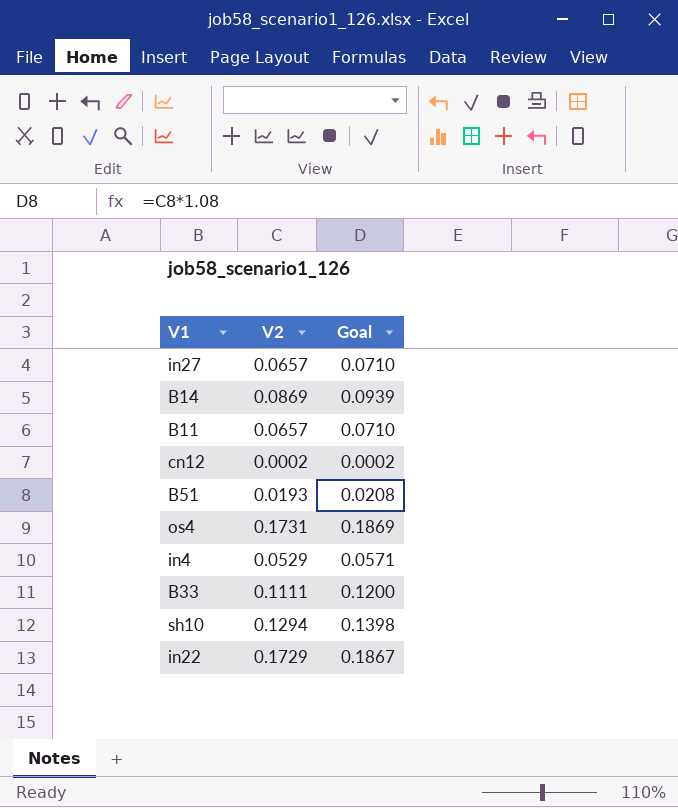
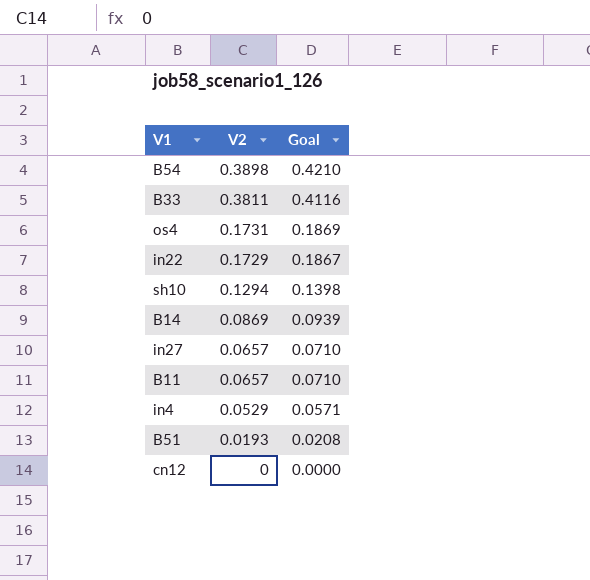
row order: none -> V2 descending
row B54: none -> 0.3898 | 0.4210
B33 | V2: 0.1111 -> 0.3811
B33 | Goal: 0.1200 -> 0.4116
cn12 | V2: 0.0002 -> 0
cn12 | Goal: 0.0002 -> 0.0000

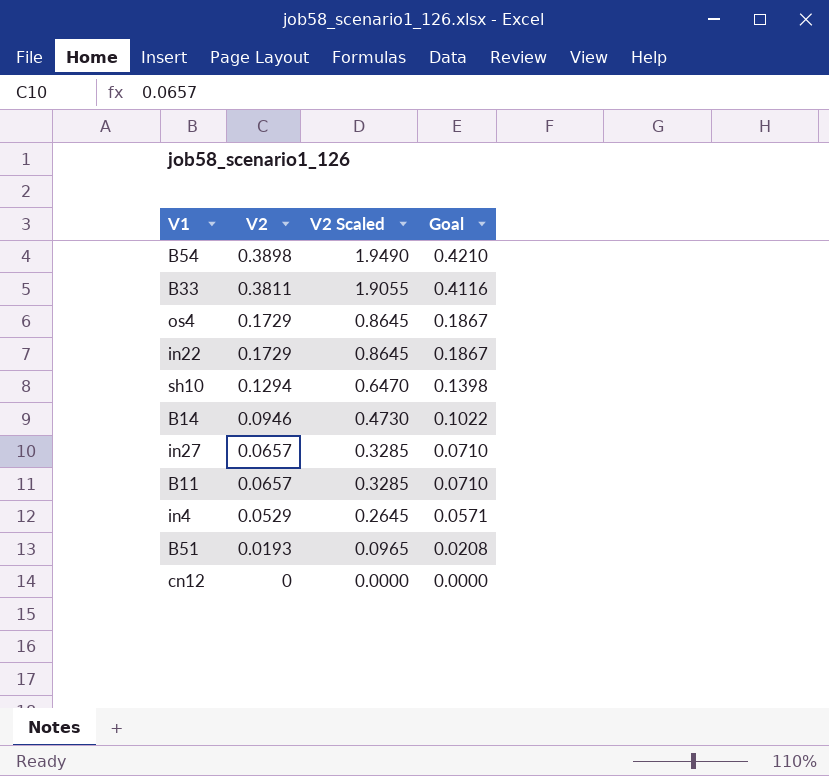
column V2 Scaled | formula: none -> [V2] * 5
os4 | V2: 0.1731 -> 0.1729
os4 | Goal: 0.1869 -> 0.1867
B14 | V2: 0.0869 -> 0.0946
B14 | Goal: 0.0939 -> 0.1022

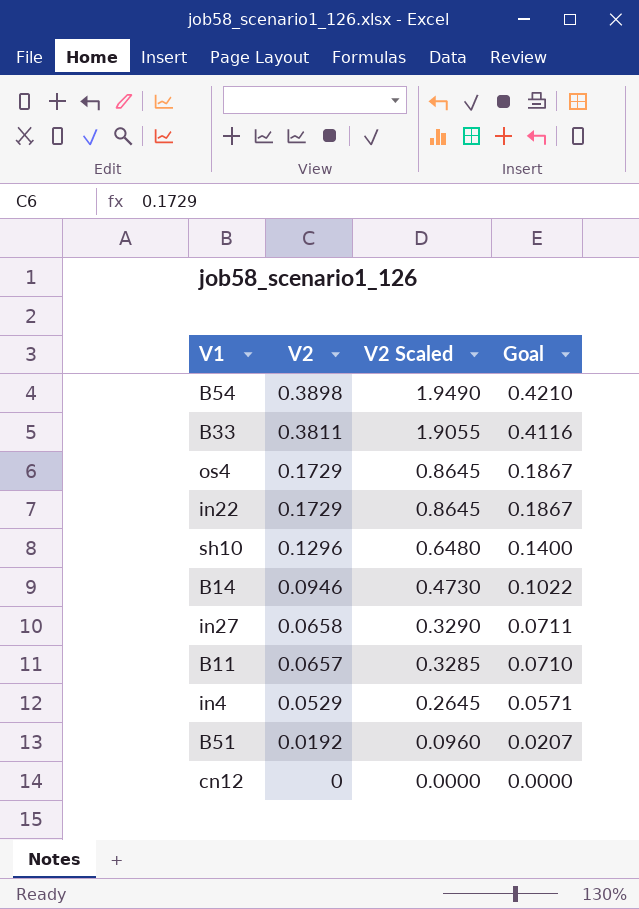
sh10 | V2: 0.1294 -> 0.1296
sh10 | V2 Scaled: 0.6470 -> 0.6480
sh10 | Goal: 0.1398 -> 0.1400
in27 | V2: 0.0657 -> 0.0658
in27 | V2 Scaled: 0.3285 -> 0.3290
in27 | Goal: 0.0710 -> 0.0711
B51 | V2: 0.0193 -> 0.0192
B51 | V2 Scaled: 0.0965 -> 0.0960
B51 | Goal: 0.0208 -> 0.0207

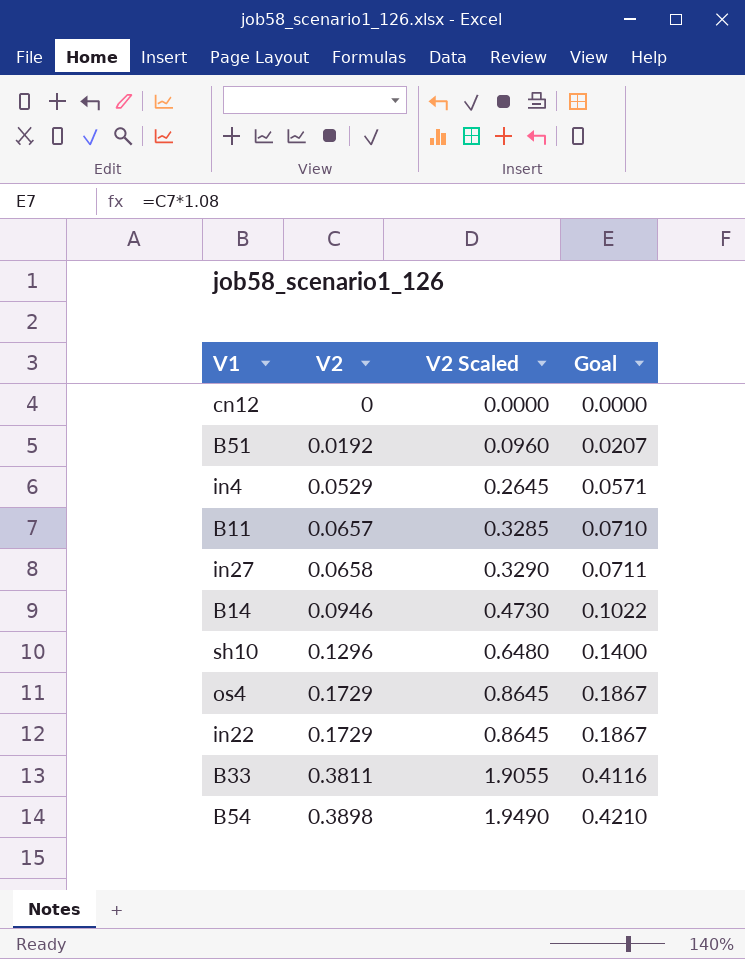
row order: V2 descending -> V2 ascending

